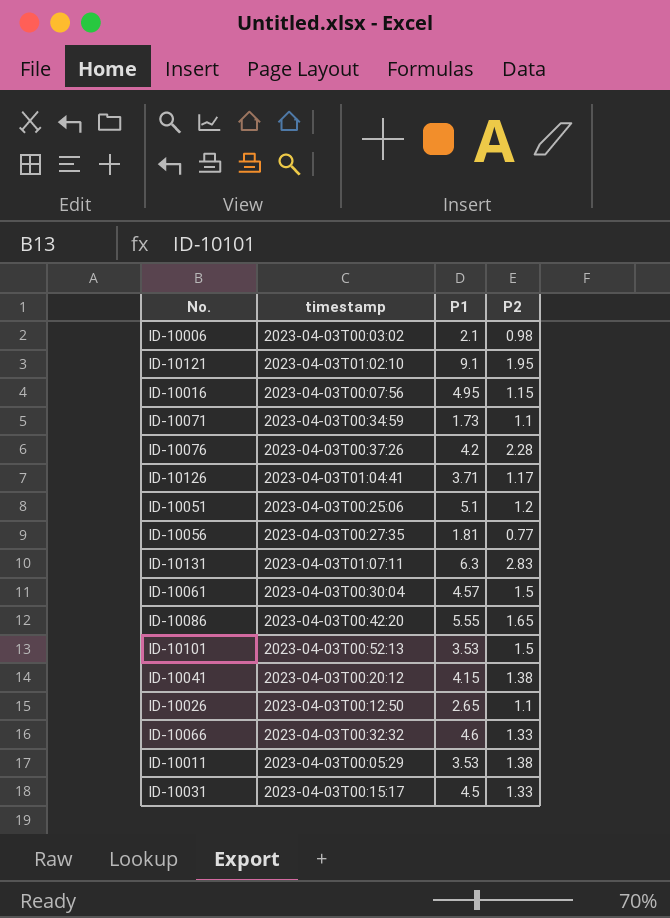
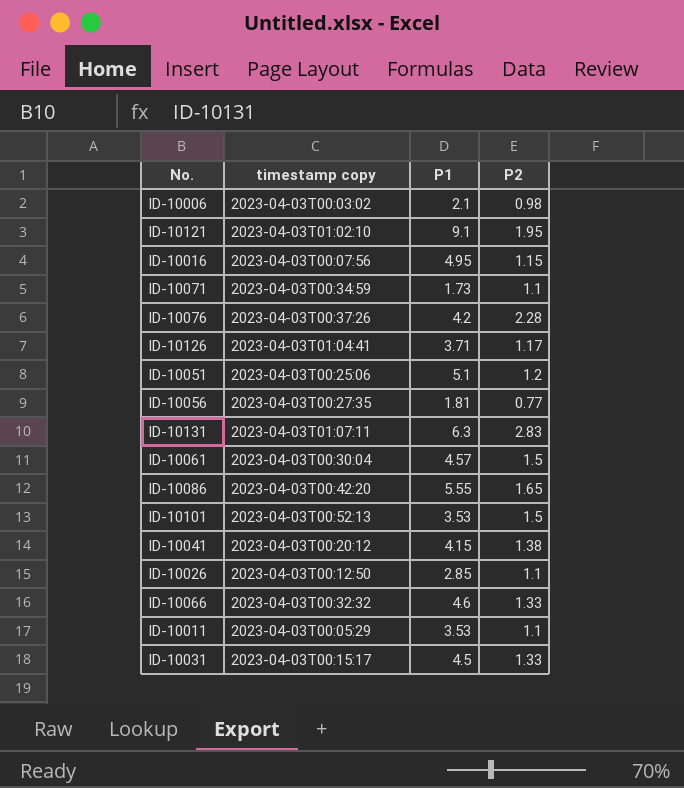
column name: timestamp -> timestamp copy
ID-10026 | P1: 2.65 -> 2.85
ID-10011 | P2: 1.38 -> 1.1

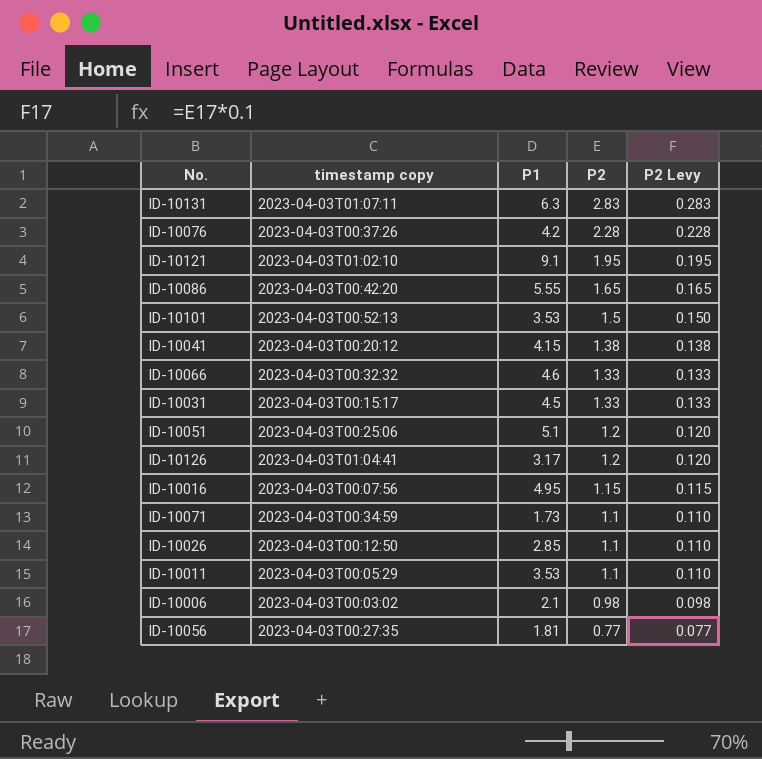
row order: none -> P2 descending
column P2 Levy | formula: none -> [P2] * 0.1
row ID-10061: 2023-04-03T00:30:04 | 4.57 | 1.5 -> none
ID-10126 | P1: 3.71 -> 3.17
ID-10126 | P2: 1.17 -> 1.2

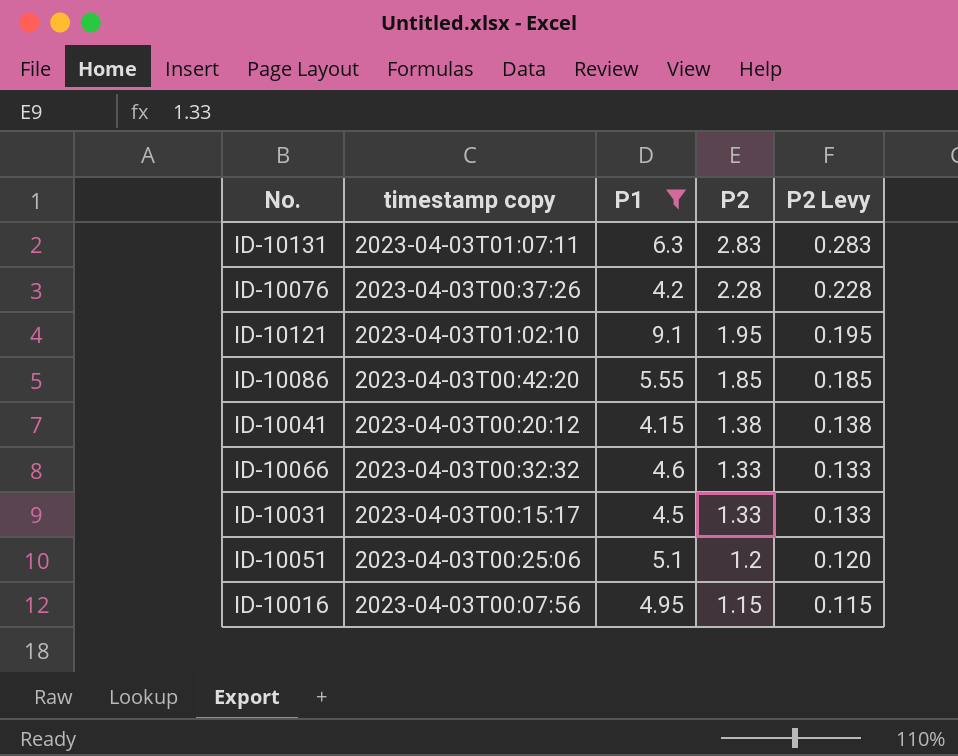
filter: none -> P1 >= 4.15
ID-10086 | P2: 1.65 -> 1.85
ID-10086 | P2 Levy: 0.165 -> 0.185

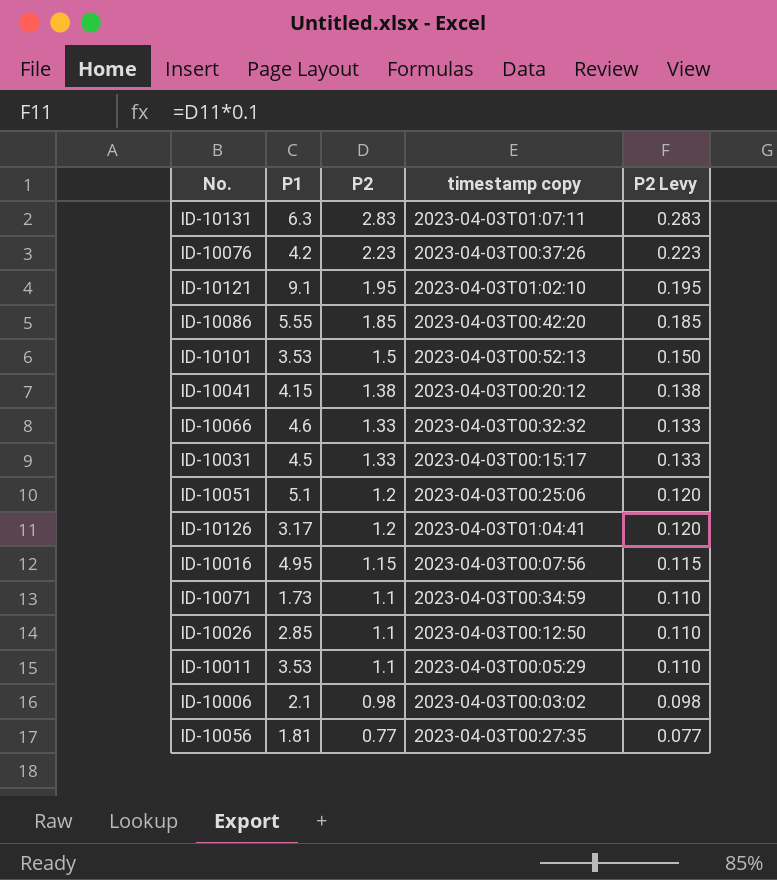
filter: P1 >= 4.15 -> none
column timestamp copy | position: 2 -> 4
ID-10076 | P2: 2.28 -> 2.23
ID-10076 | P2 Levy: 0.228 -> 0.223

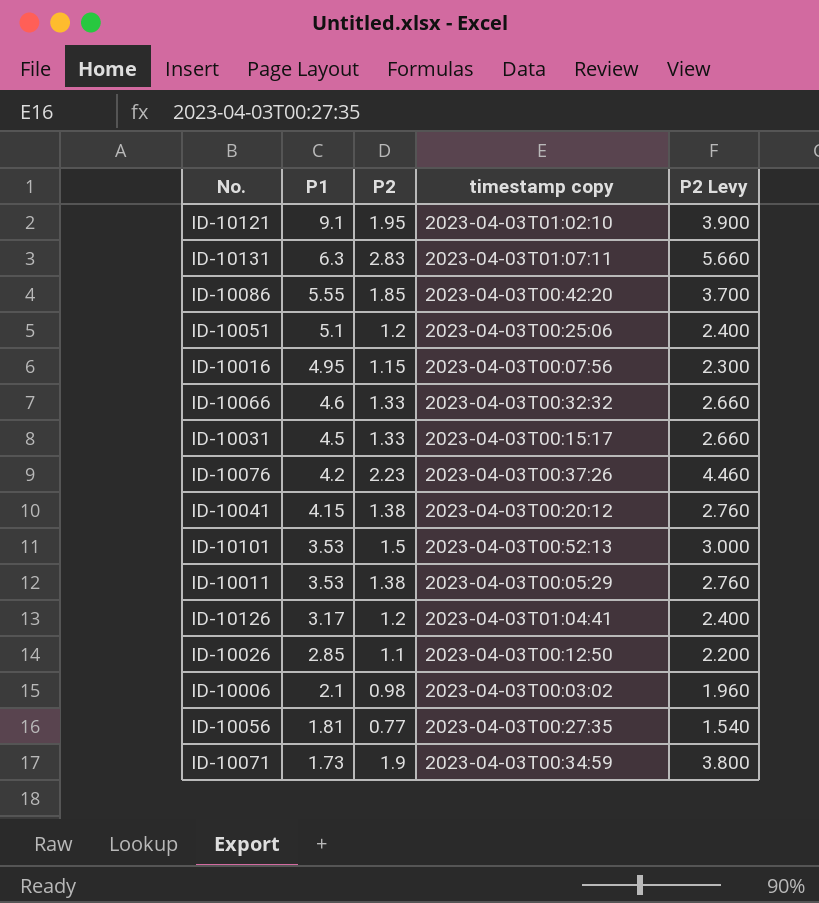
row order: P2 descending -> P1 descending
column P2 Levy | formula: [P2] * 0.1 -> [P2] * 2
ID-10011 | P2: 1.1 -> 1.38
ID-10071 | P2: 1.1 -> 1.9

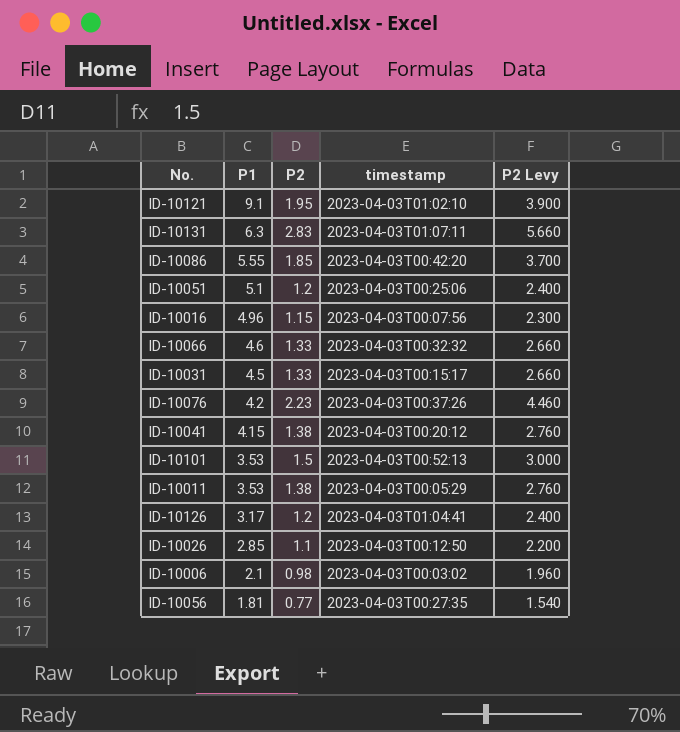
column name: timestamp copy -> timestamp
row ID-10071: 1.73 | 1.9 | 2023-04-03T00:34:59 | 3.800 -> none
ID-10016 | P1: 4.95 -> 4.96

